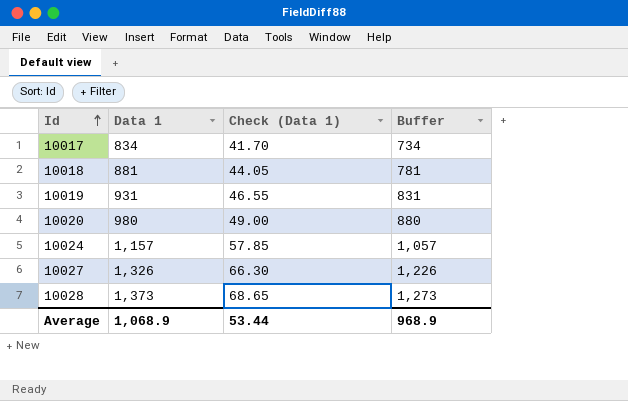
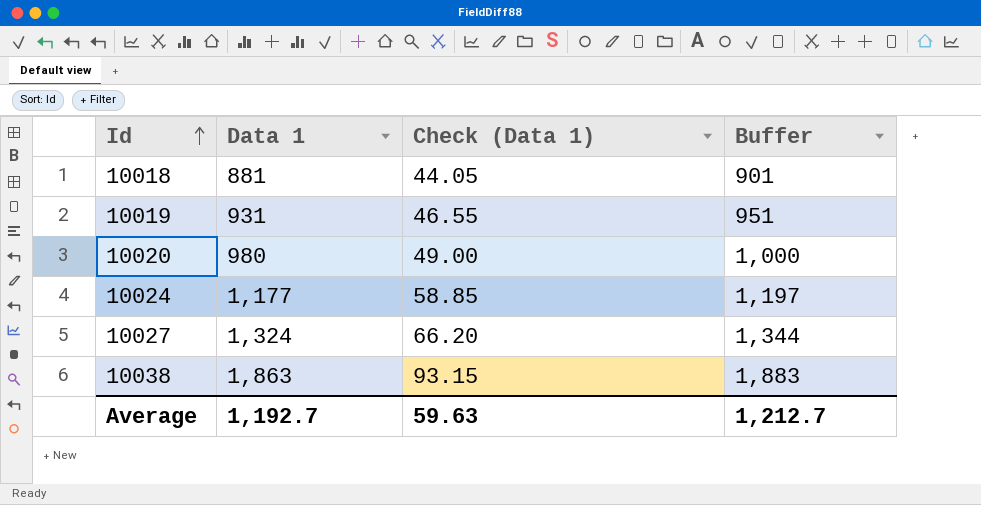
column Buffer | formula: [Data 1] - 100 -> [Data 1] + 20
row 10017: 834 | 41.70 | 734 -> none
row 10028: 1,373 | 68.65 | 1,273 -> none
10024 | Data 1: 1,157 -> 1,177
10024 | Check (Data 1): 57.85 -> 58.85
10027 | Data 1: 1,326 -> 1,324
10027 | Check (Data 1): 66.30 -> 66.20
row 10038: none -> 1,863 | 93.15 | 1,883
Average | Data 1: 1,068.9 -> 1,192.7
Average | Check (Data 1): 53.44 -> 59.63
Average | Buffer: 968.9 -> 1,212.7

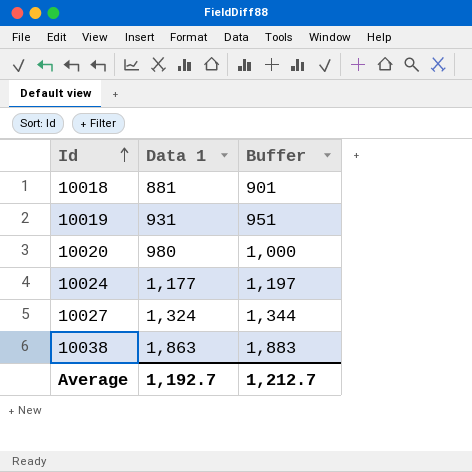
column Check (Data 1) | formula: [Data 1] * 0.05 -> none

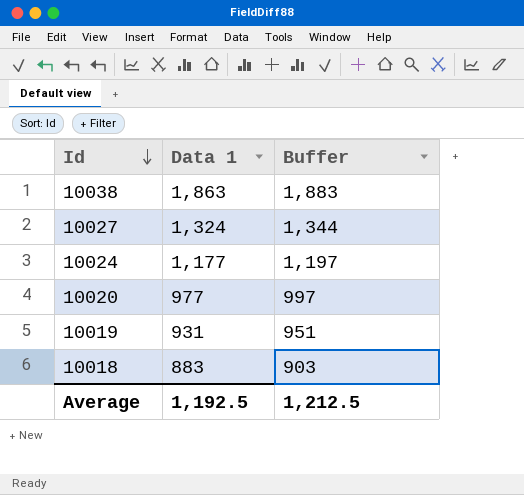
row order: Id ascending -> Id descending
10020 | Data 1: 980 -> 977
10020 | Buffer: 1,000 -> 997
10018 | Data 1: 881 -> 883
10018 | Buffer: 901 -> 903
Average | Data 1: 1,192.7 -> 1,192.5
Average | Buffer: 1,212.7 -> 1,212.5

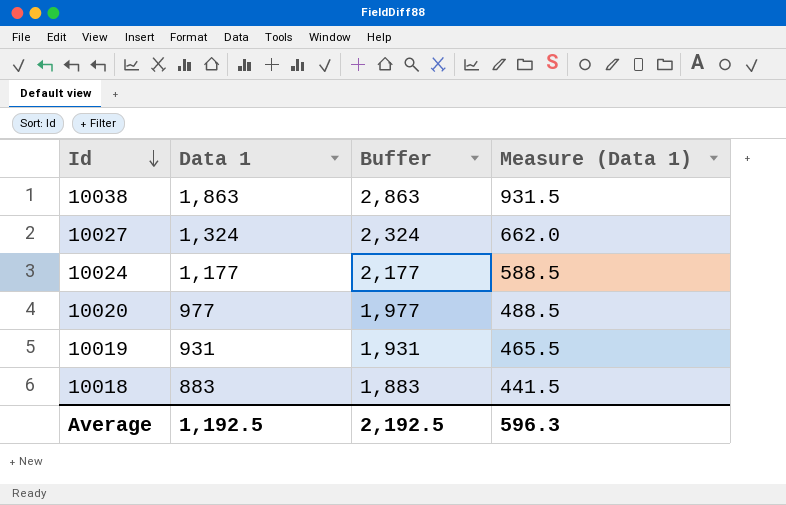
column Buffer | formula: [Data 1] + 20 -> [Data 1] + 1000
column Measure (Data 1) | formula: none -> [Data 1] * 0.5
Average | Buffer: 1,212.5 -> 2,192.5

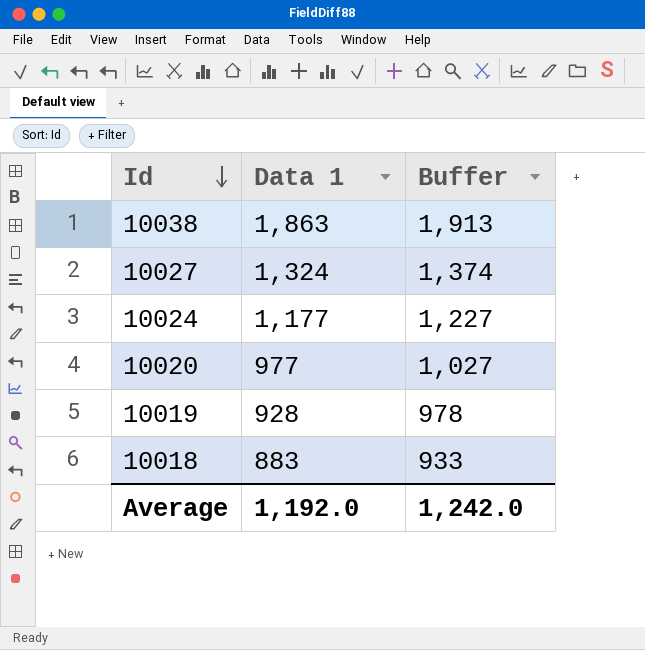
column Measure (Data 1) | formula: [Data 1] * 0.5 -> none
column Buffer | formula: [Data 1] + 1000 -> [Data 1] + 50
10019 | Data 1: 931 -> 928
Average | Data 1: 1,192.5 -> 1,192.0
Average | Buffer: 2,192.5 -> 1,242.0

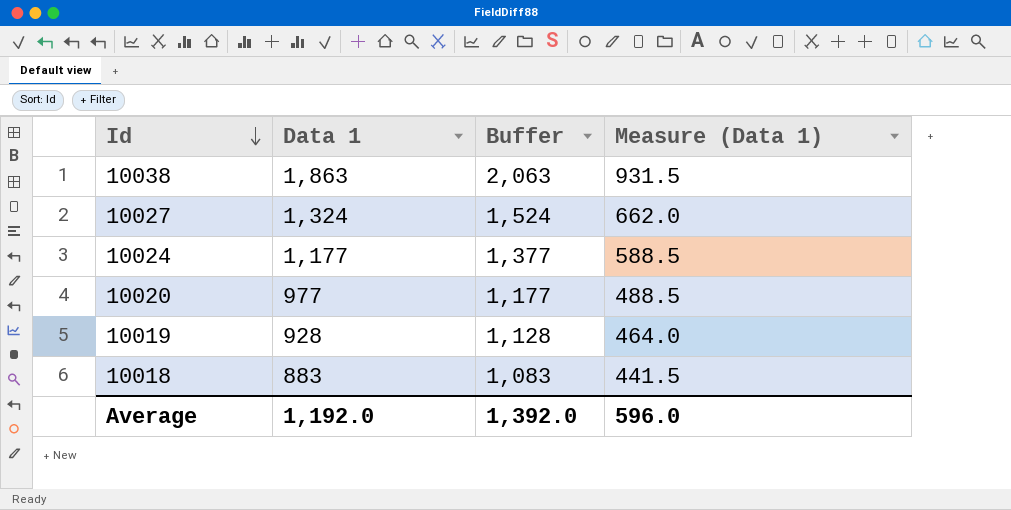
column Buffer | formula: [Data 1] + 50 -> [Data 1] + 200
column Measure (Data 1) | formula: none -> [Data 1] * 0.5
Average | Buffer: 1,242.0 -> 1,392.0

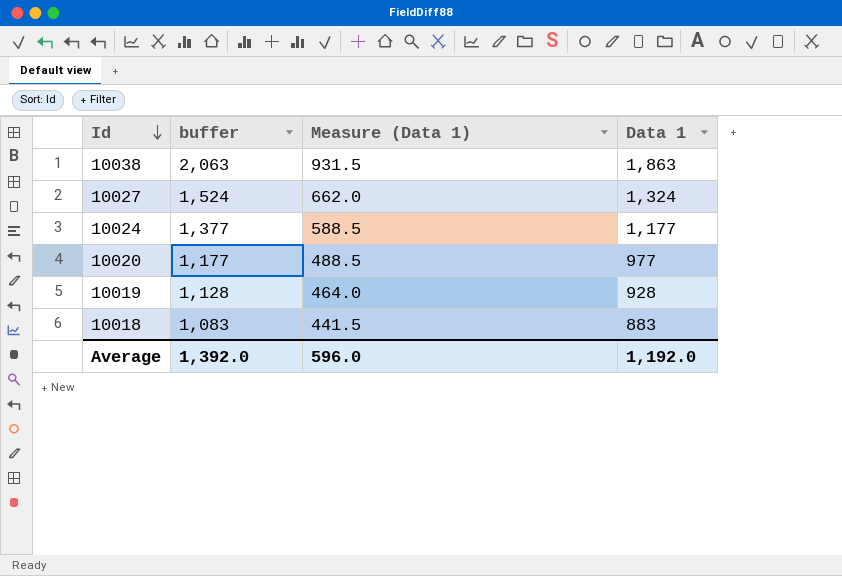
column name: Buffer -> buffer
column Data 1 | position: 2 -> 4

